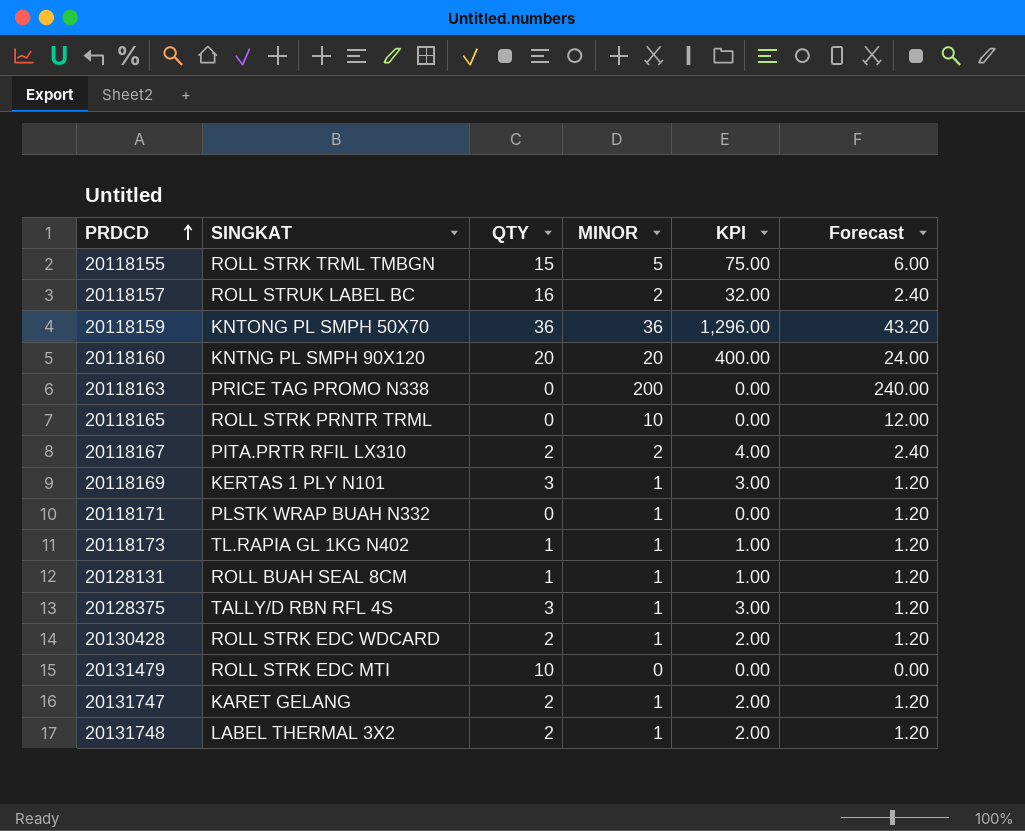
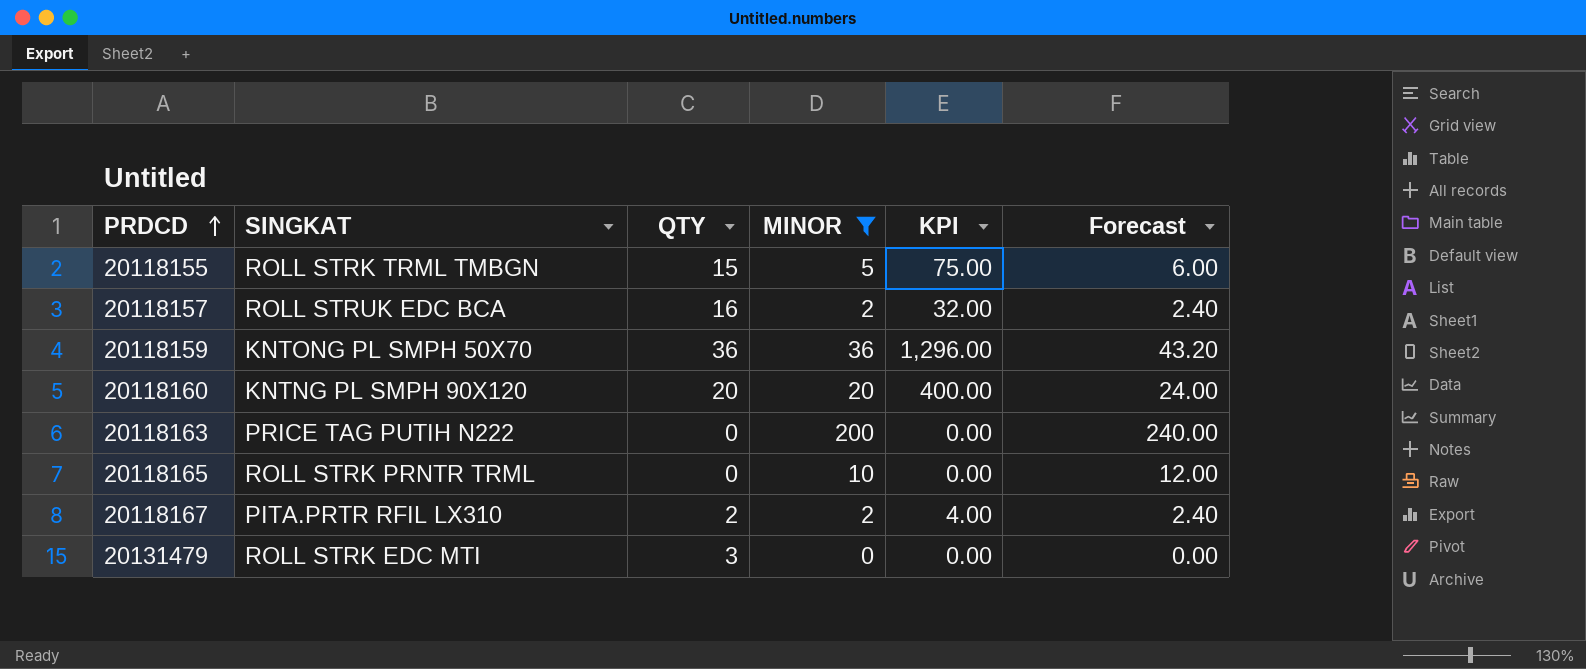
filter: none -> MINOR != 1
20118157 | SINGKAT: ROLL STRUK LABEL BC -> ROLL STRUK EDC BCA
20118163 | SINGKAT: PRICE TAG PROMO N338 -> PRICE TAG PUTIH N222
20131479 | QTY: 10 -> 3

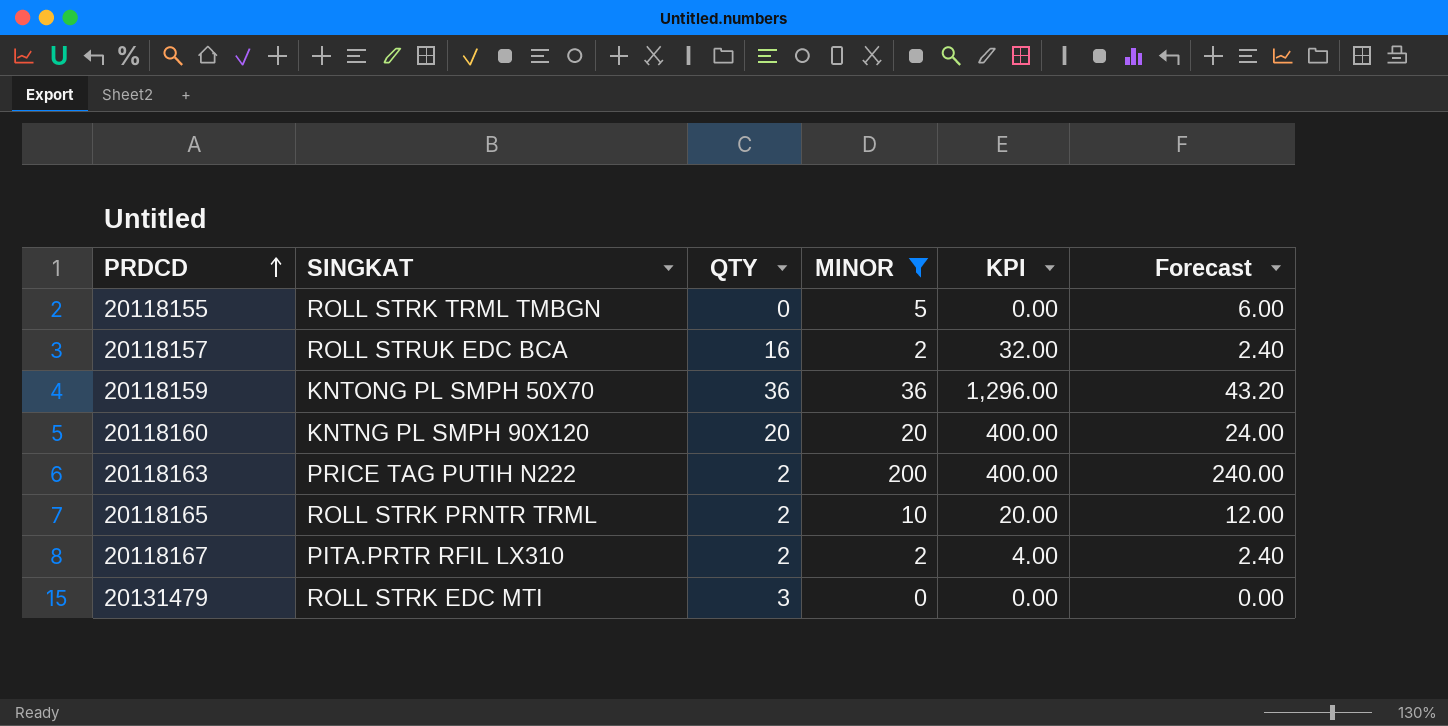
20118155 | QTY: 15 -> 0
20118155 | KPI: 75.00 -> 0.00
20118163 | QTY: 0 -> 2
20118163 | KPI: 0.00 -> 400.00
20118165 | QTY: 0 -> 2
20118165 | KPI: 0.00 -> 20.00

